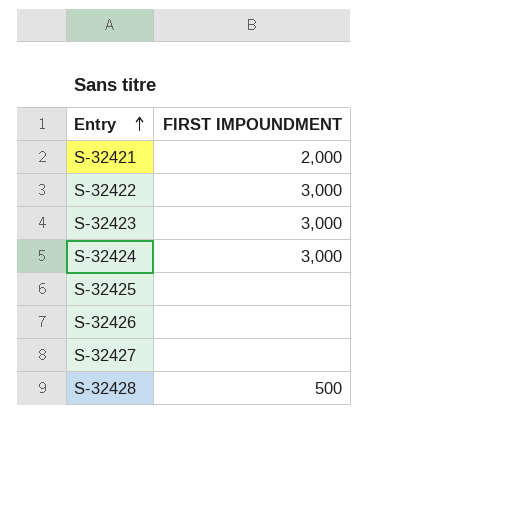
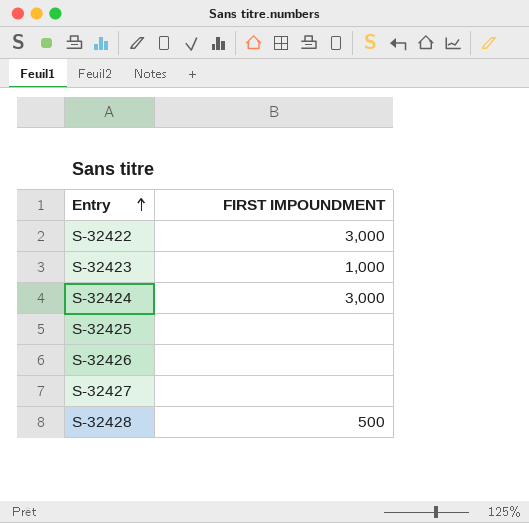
row S-32421: 2,000 -> none
S-32423 | FIRST IMPOUNDMENT: 3,000 -> 1,000

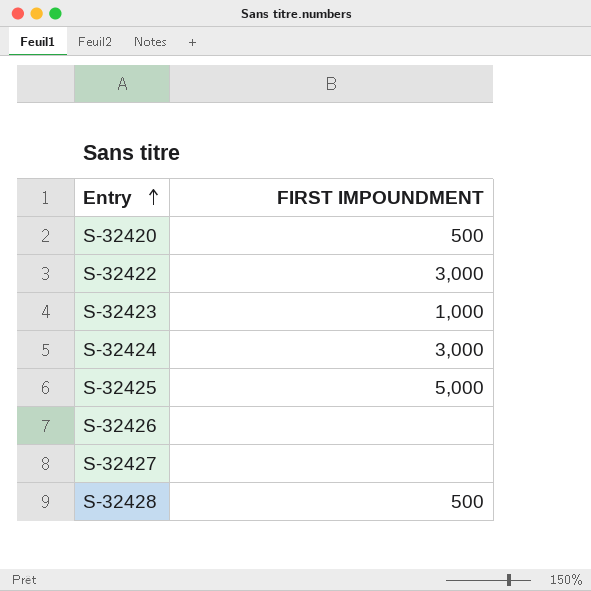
row S-32420: none -> 500
S-32425 | FIRST IMPOUNDMENT: none -> 5,000

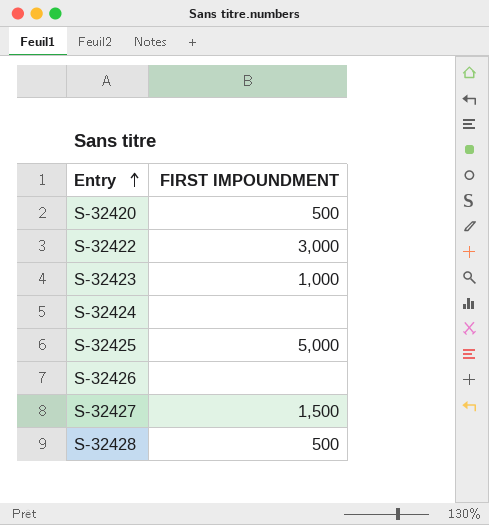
S-32424 | FIRST IMPOUNDMENT: 3,000 -> none
S-32427 | FIRST IMPOUNDMENT: none -> 1,500

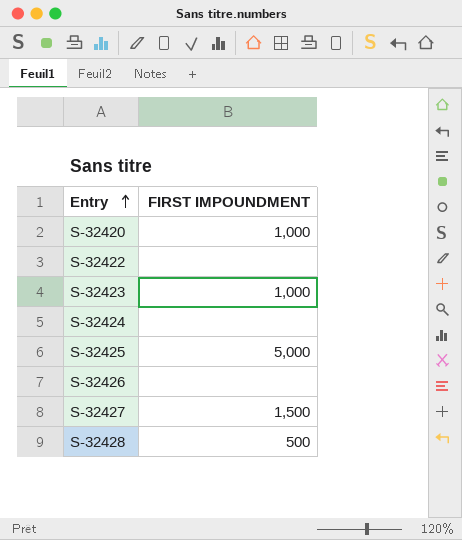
S-32420 | FIRST IMPOUNDMENT: 500 -> 1,000
S-32422 | FIRST IMPOUNDMENT: 3,000 -> none

